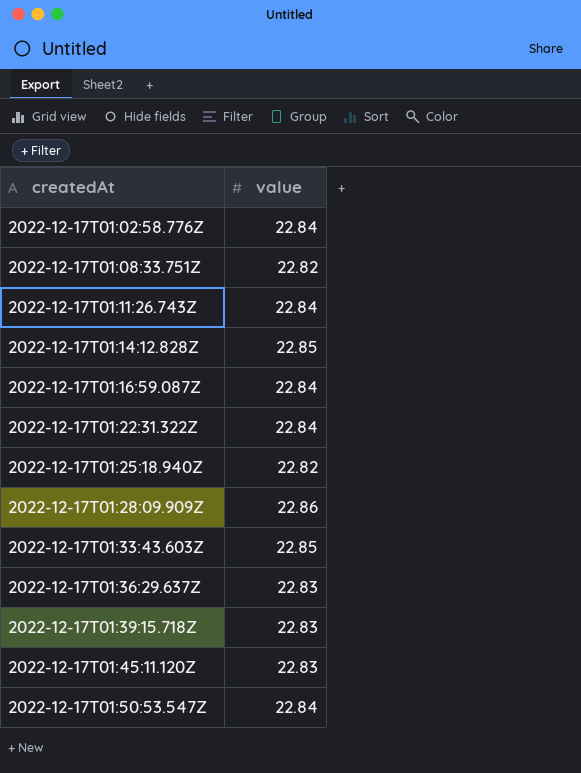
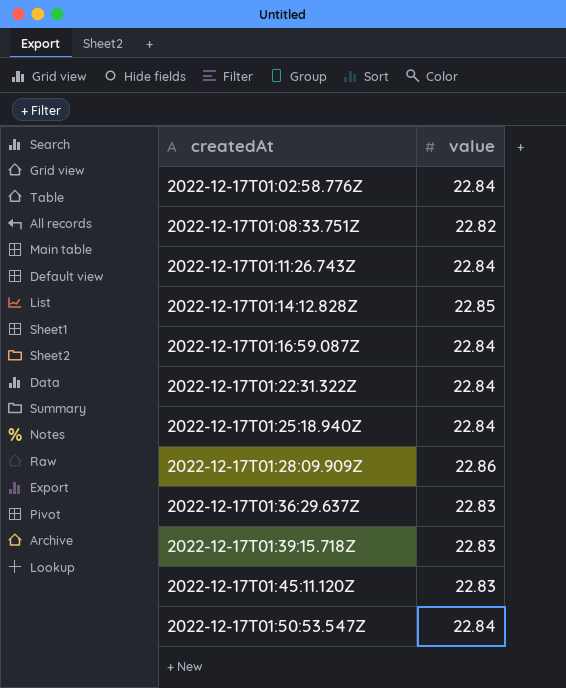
row 2022-12-17T01:33:43.603Z: 22.85 -> none
2022-12-17T01:25:18.940Z | value: 22.82 -> 22.84

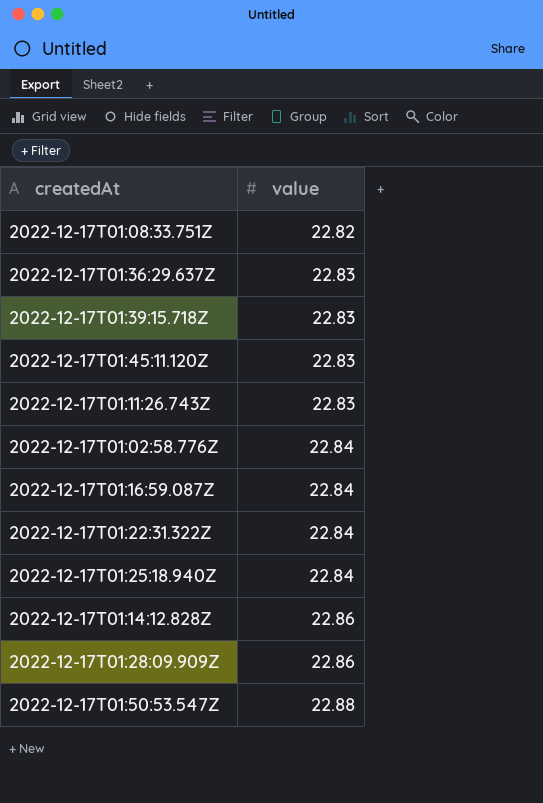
row order: createdAt ascending -> value ascending
2022-12-17T01:11:26.743Z | value: 22.84 -> 22.83
2022-12-17T01:14:12.828Z | value: 22.85 -> 22.86
2022-12-17T01:50:53.547Z | value: 22.84 -> 22.88

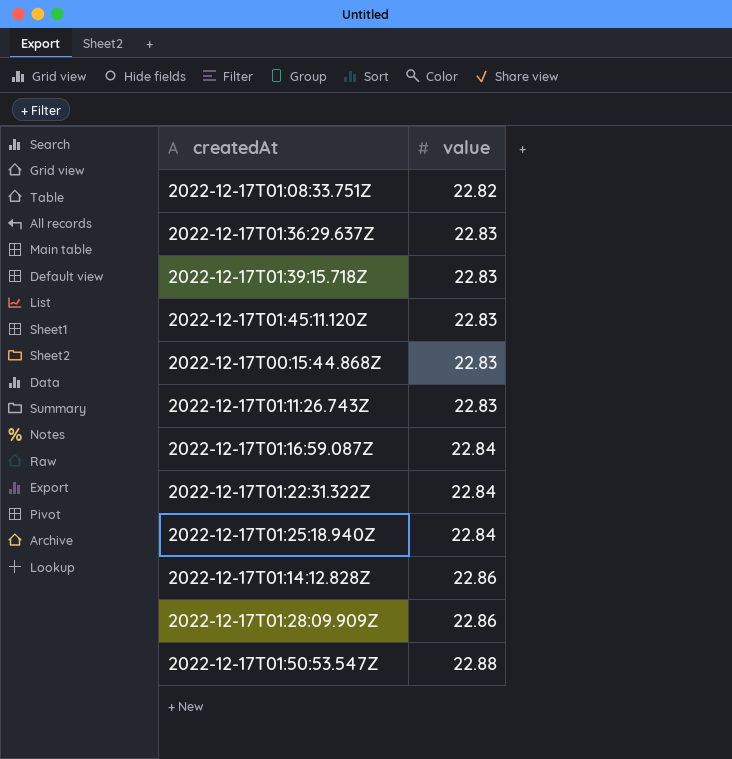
row 2022-12-17T01:02:58.776Z: 22.84 -> none
row 2022-12-17T00:15:44.868Z: none -> 22.83

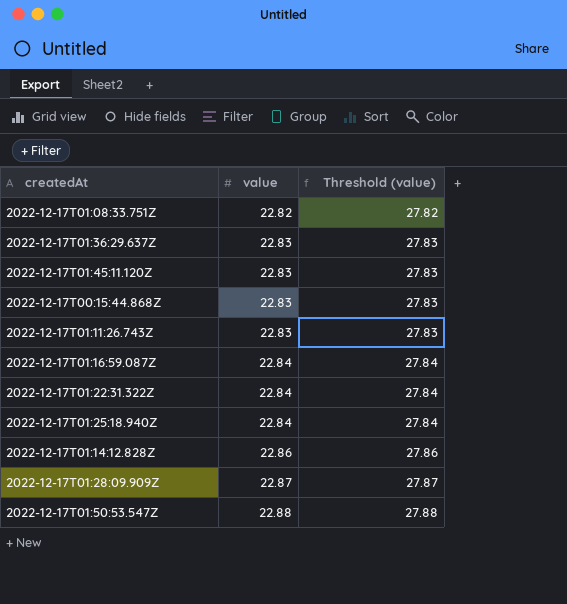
column Threshold (value) | formula: none -> [value] + 5
row 2022-12-17T01:39:15.718Z: 22.83 -> none
2022-12-17T01:28:09.909Z | value: 22.86 -> 22.87

